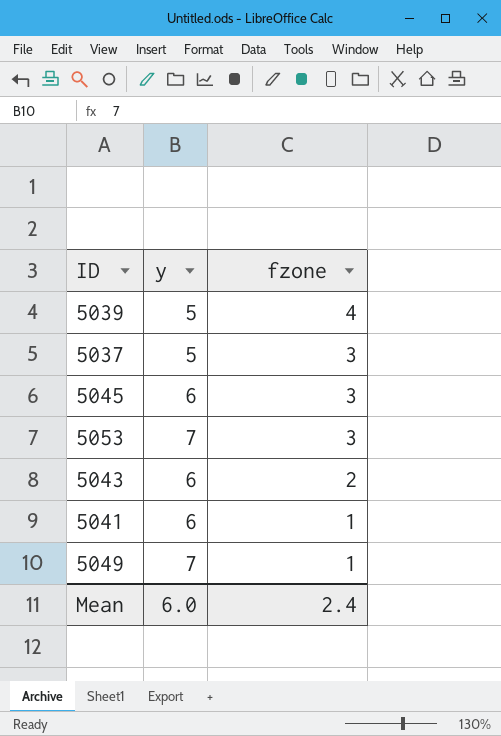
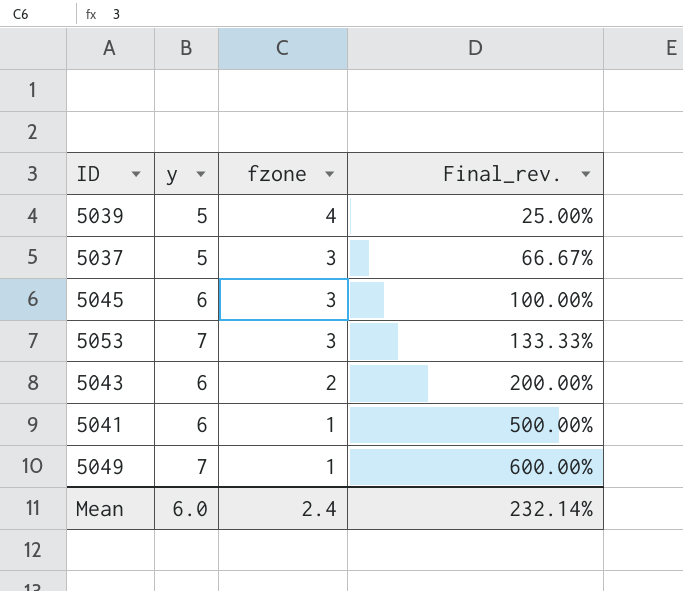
column Final_rev. | formula: none -> ([y] - [fzone]) / [fzone]

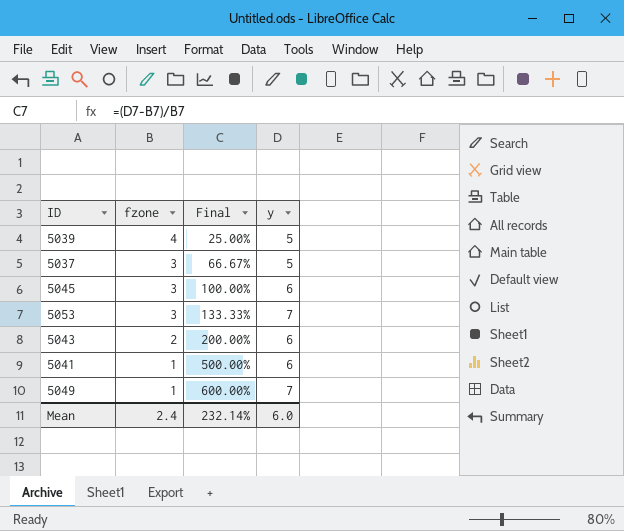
column name: Final_rev. -> Final
column y | position: 2 -> 4

